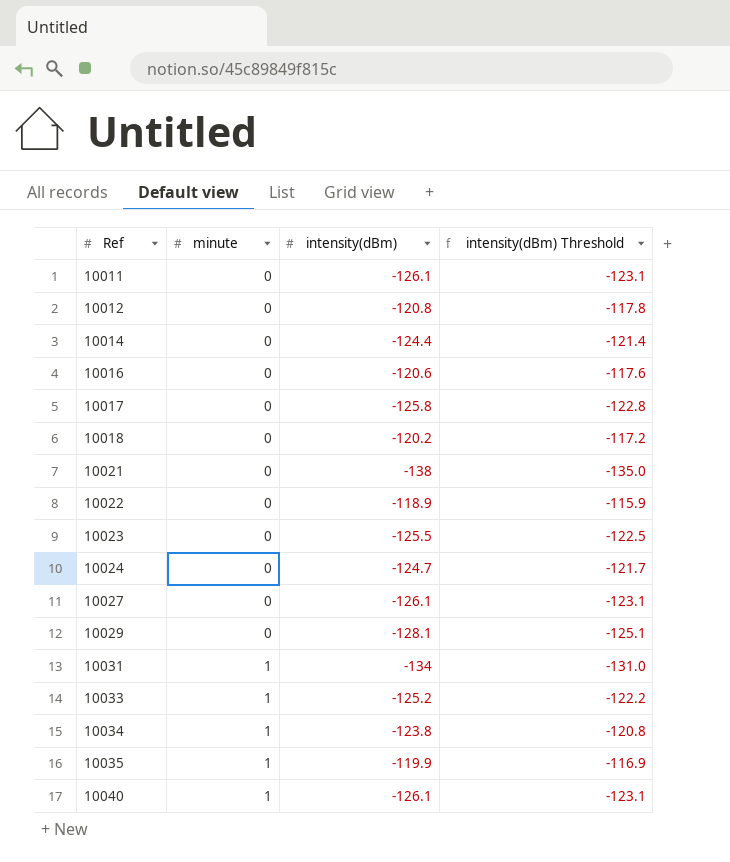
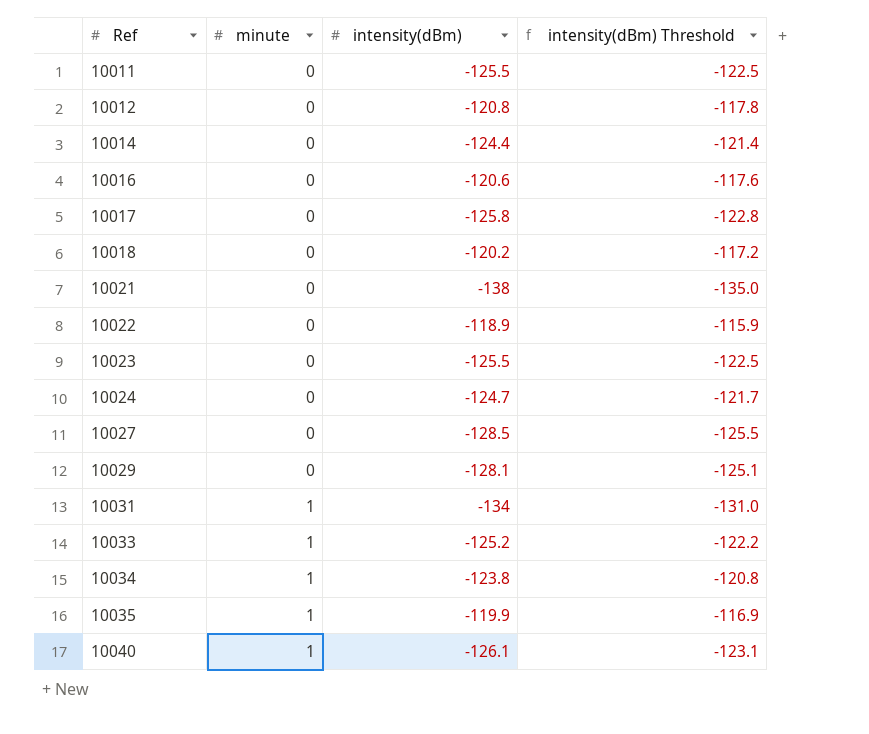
10011 | intensity(dBm): -126.1 -> -125.5
10011 | intensity(dBm) Threshold: -123.1 -> -122.5
10027 | intensity(dBm): -126.1 -> -128.5
10027 | intensity(dBm) Threshold: -123.1 -> -125.5

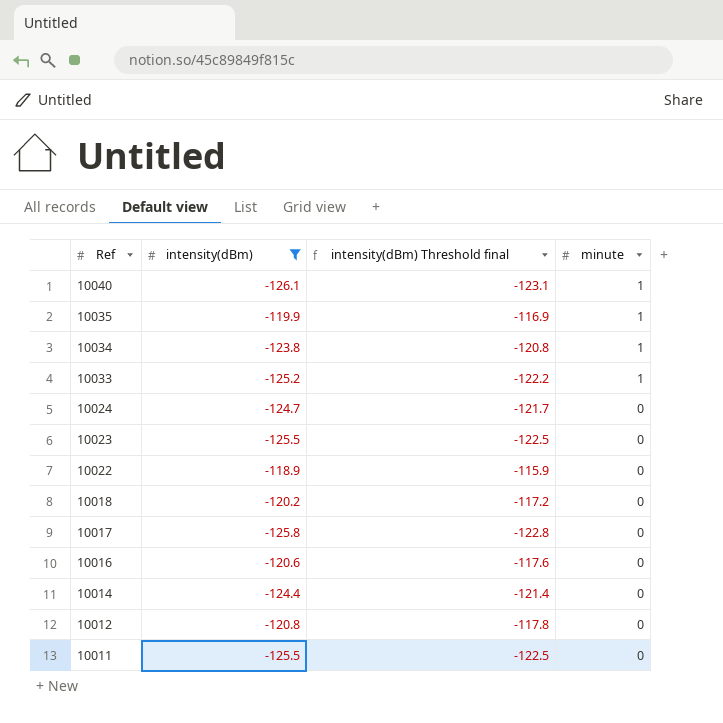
filter: none -> intensity(dBm) >= -126.1
row order: Ref ascending -> Ref descending
column name: intensity(dBm) Threshold -> intensity(dBm) Threshold final
column minute | position: 2 -> 4

